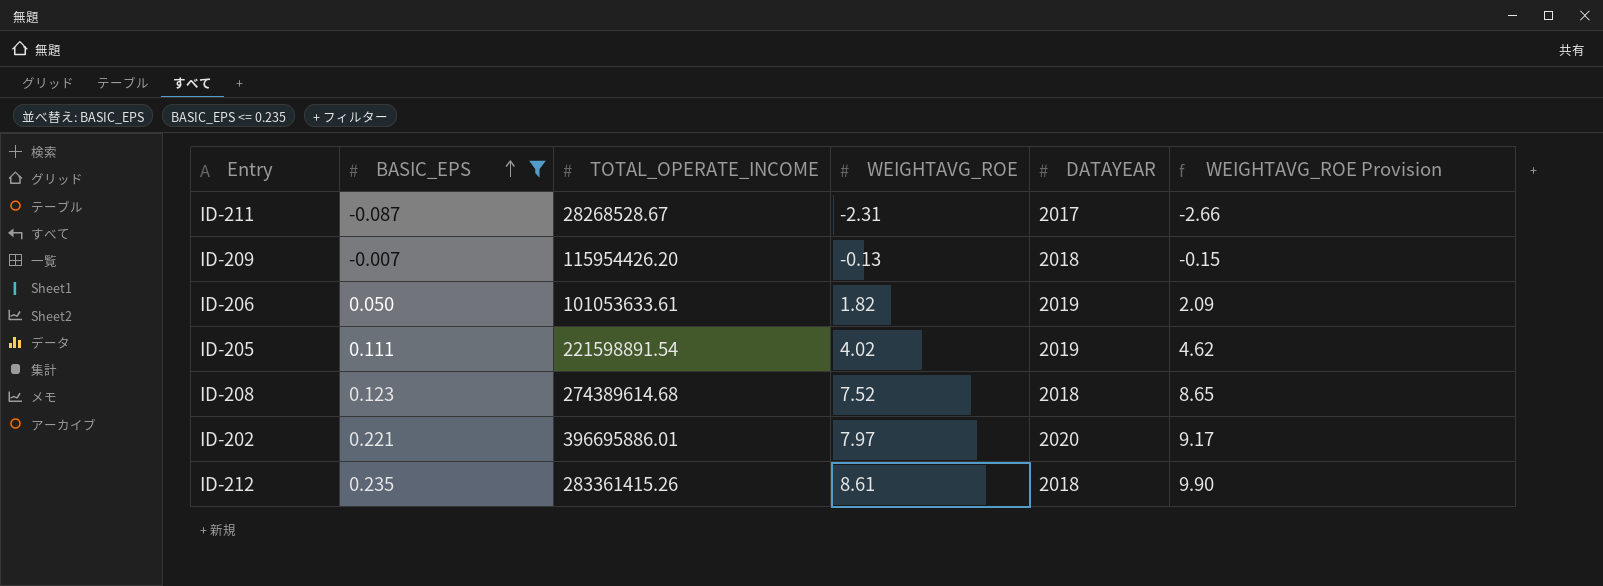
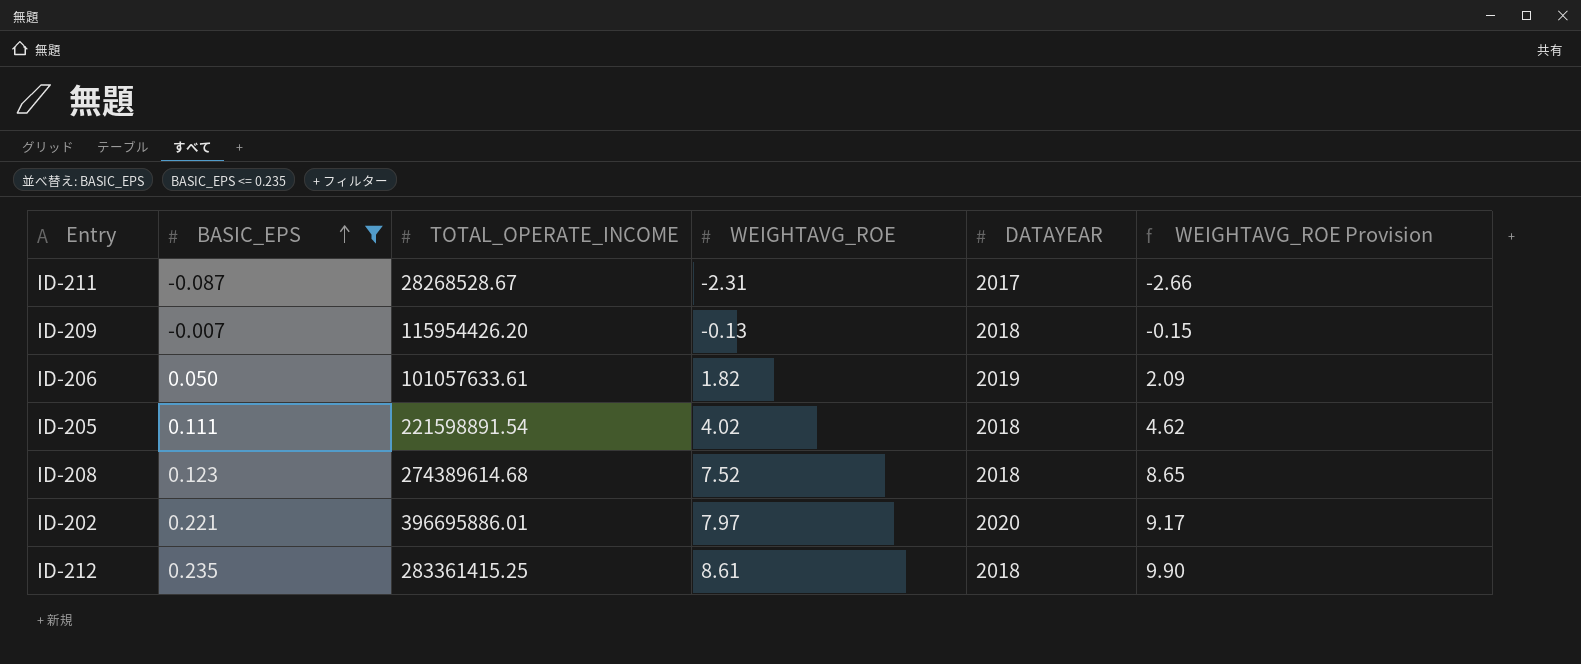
ID-206 | TOTAL_OPERATE_INCOME: 101053633.61 -> 101057633.61
ID-205 | DATAYEAR: 2019 -> 2018
ID-212 | TOTAL_OPERATE_INCOME: 283361415.26 -> 283361415.25

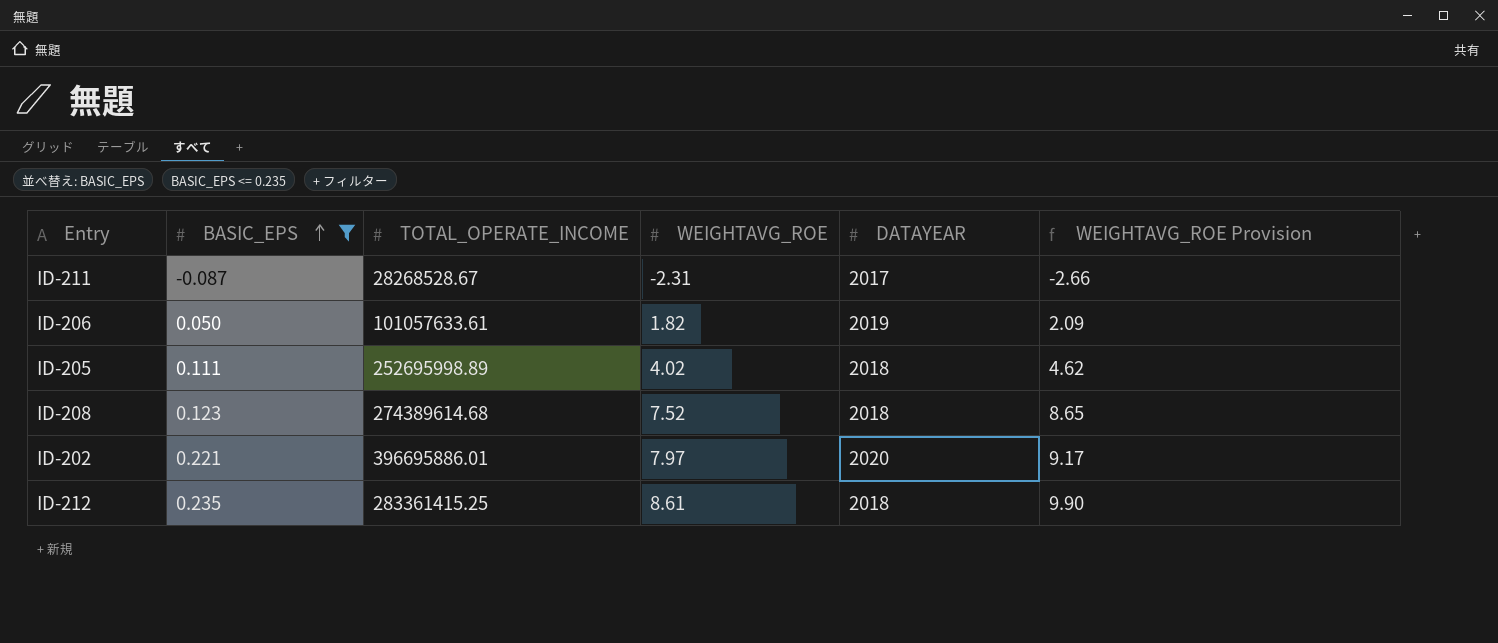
row ID-209: -0.007 | 115954426.20 | -0.13 | 2018 | -0.15 -> none
ID-205 | TOTAL_OPERATE_INCOME: 221598891.54 -> 252695998.89

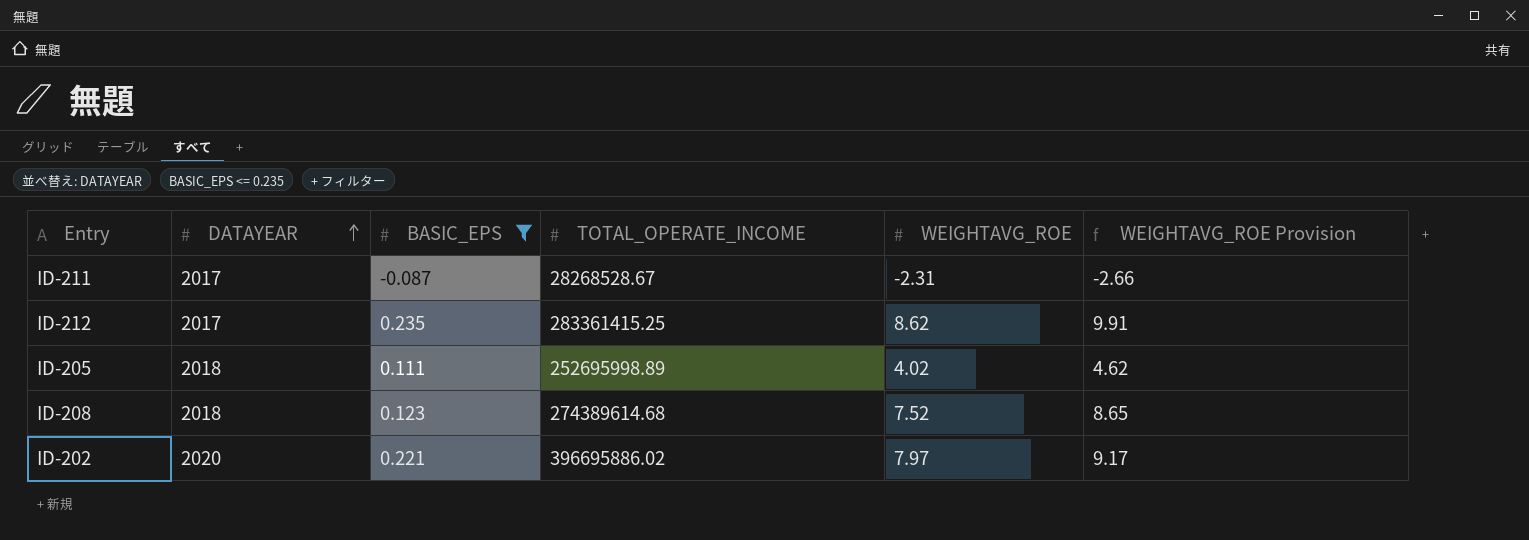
row order: BASIC_EPS ascending -> DATAYEAR ascending
column DATAYEAR | position: 5 -> 2
row ID-206: 0.050 | 101057633.61 | 1.82 | 2019 | 2.09 -> none
ID-212 | DATAYEAR: 2018 -> 2017
ID-212 | WEIGHTAVG_ROE: 8.61 -> 8.62
ID-212 | WEIGHTAVG_ROE Provision: 9.90 -> 9.91
ID-202 | TOTAL_OPERATE_INCOME: 396695886.01 -> 396695886.02

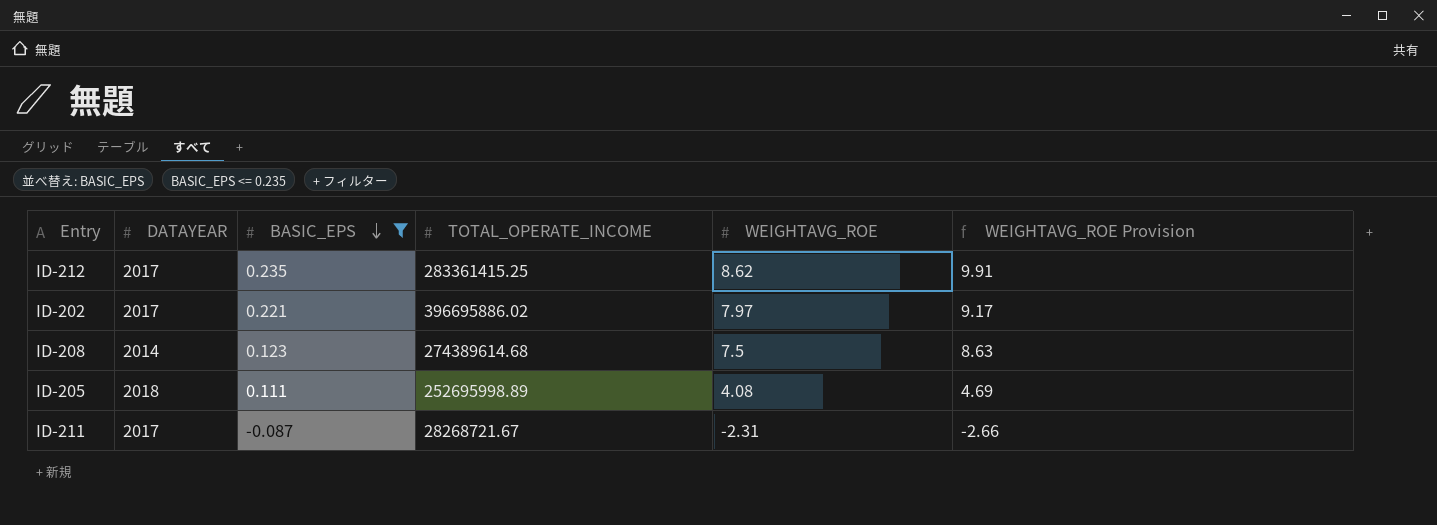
row order: DATAYEAR ascending -> BASIC_EPS descending
ID-202 | DATAYEAR: 2020 -> 2017
ID-208 | DATAYEAR: 2018 -> 2014
ID-208 | WEIGHTAVG_ROE: 7.52 -> 7.5
ID-208 | WEIGHTAVG_ROE Provision: 8.65 -> 8.63
ID-205 | WEIGHTAVG_ROE: 4.02 -> 4.08
ID-205 | WEIGHTAVG_ROE Provision: 4.62 -> 4.69
ID-211 | TOTAL_OPERATE_INCOME: 28268528.67 -> 28268721.67

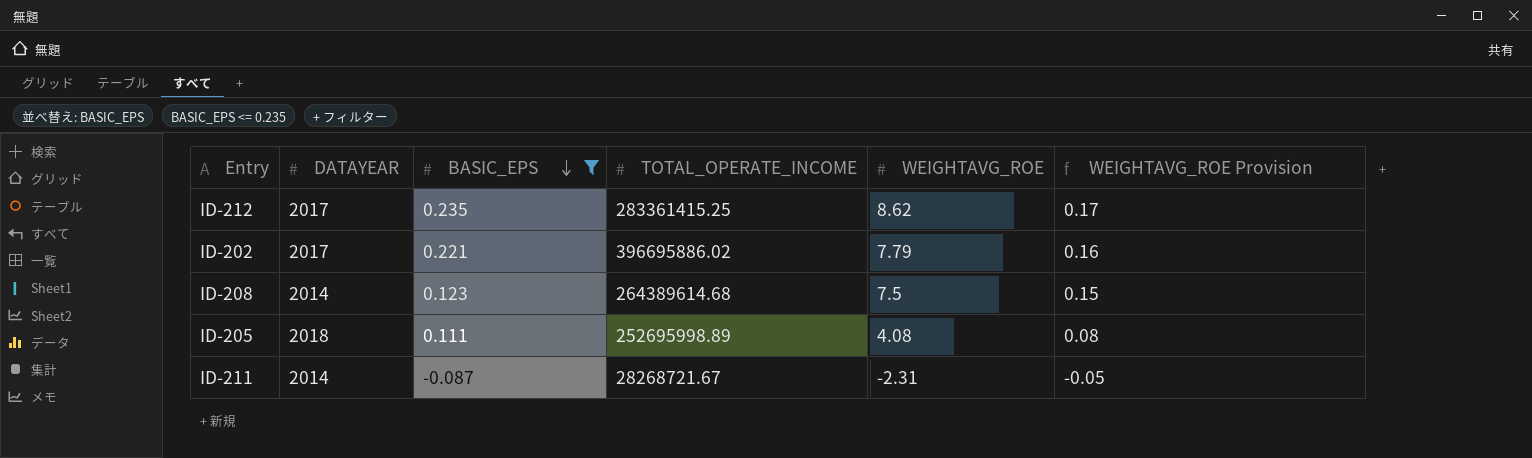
column WEIGHTAVG_ROE Provision | formula: [WEIGHTAVG_ROE] * 1.15 -> [WEIGHTAVG_ROE] * 0.02
ID-202 | WEIGHTAVG_ROE: 7.97 -> 7.79
ID-208 | TOTAL_OPERATE_INCOME: 274389614.68 -> 264389614.68
ID-211 | DATAYEAR: 2017 -> 2014

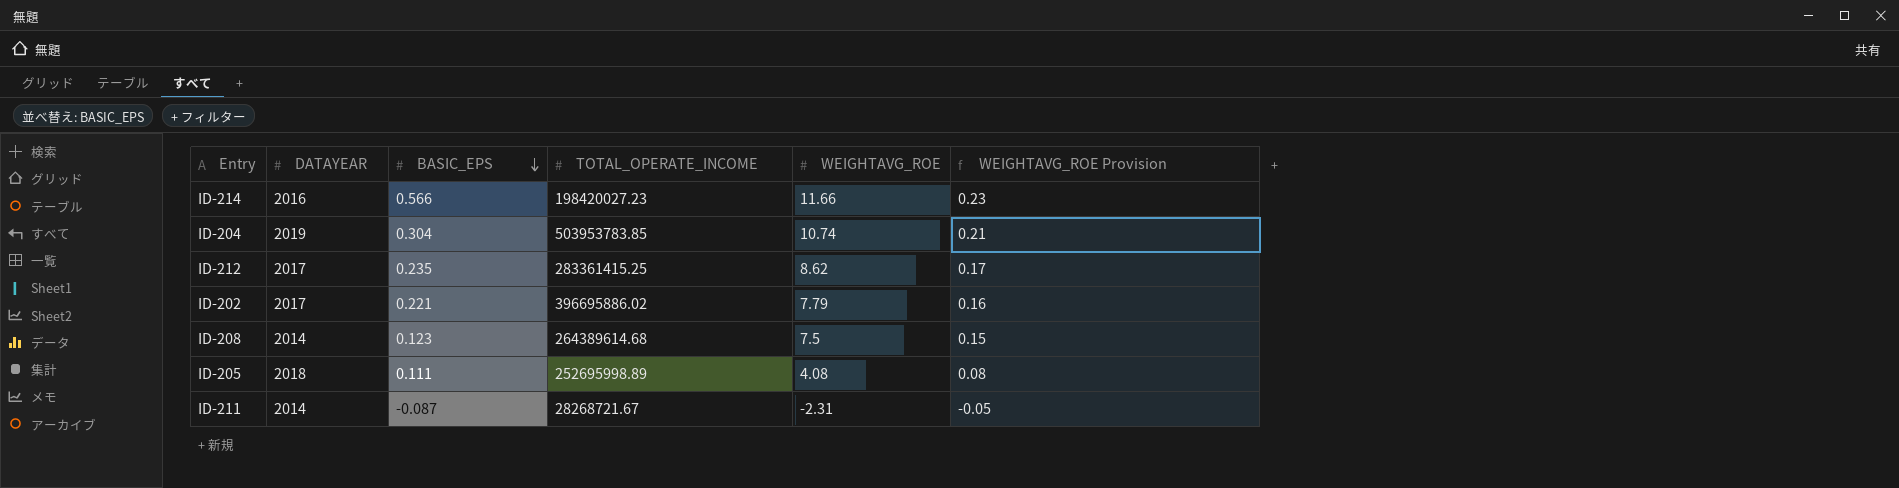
filter: BASIC_EPS <= 0.235 -> none

